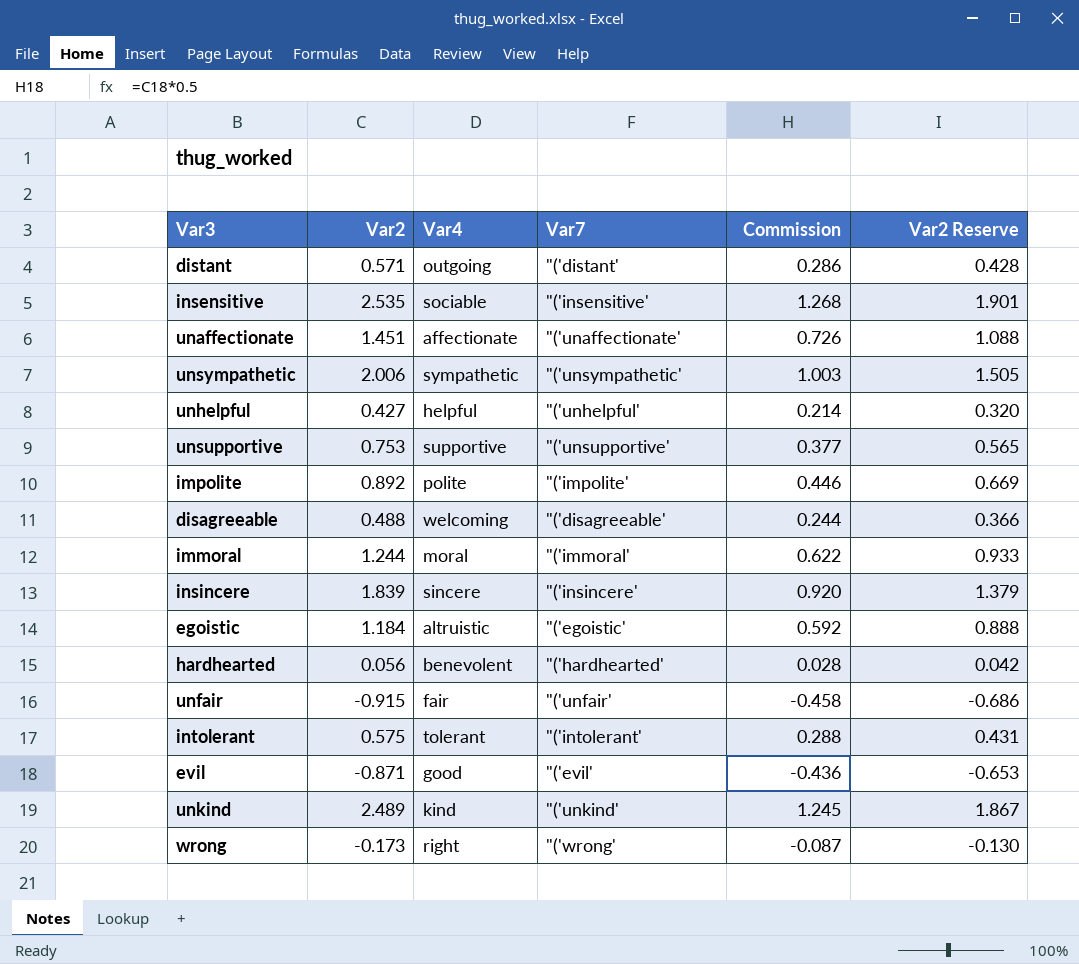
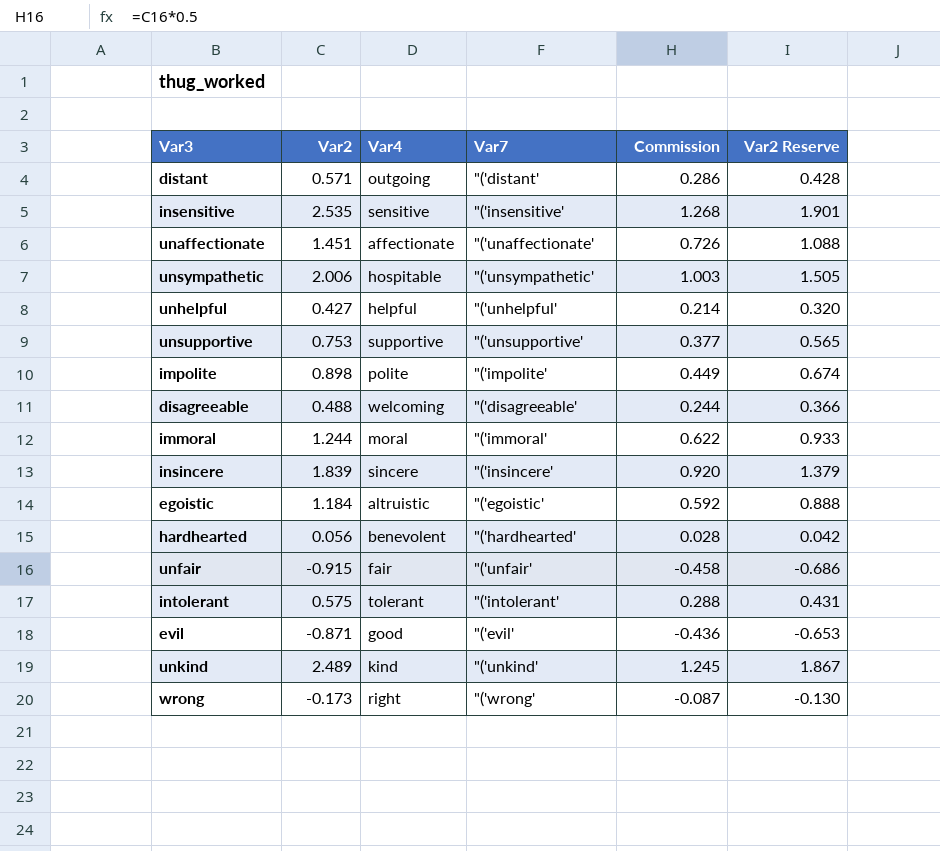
insensitive | Var4: sociable -> sensitive
unsympathetic | Var4: sympathetic -> hospitable
impolite | Var2: 0.892 -> 0.898
impolite | Commission: 0.446 -> 0.449
impolite | Var2 Reserve: 0.669 -> 0.674

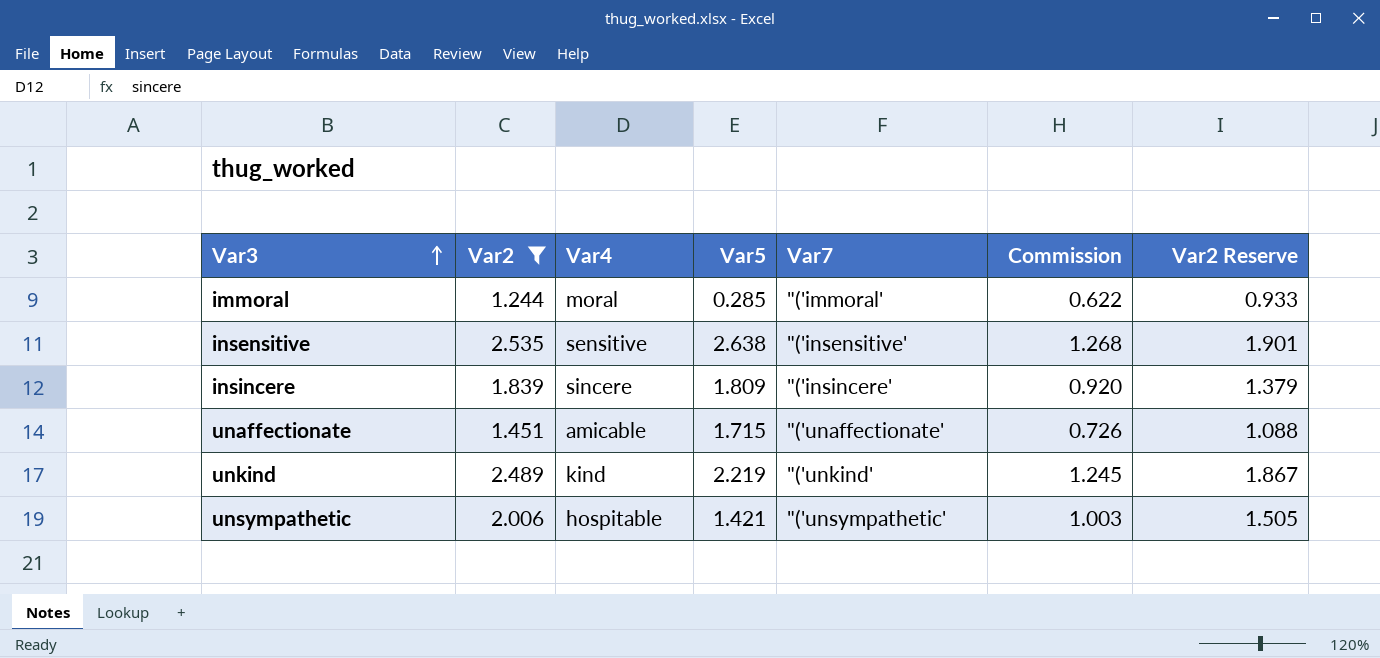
filter: none -> Var2 >= 1.244
row order: none -> Var3 ascending
column Var5 | position: none -> 4
unaffectionate | Var4: affectionate -> amicable

